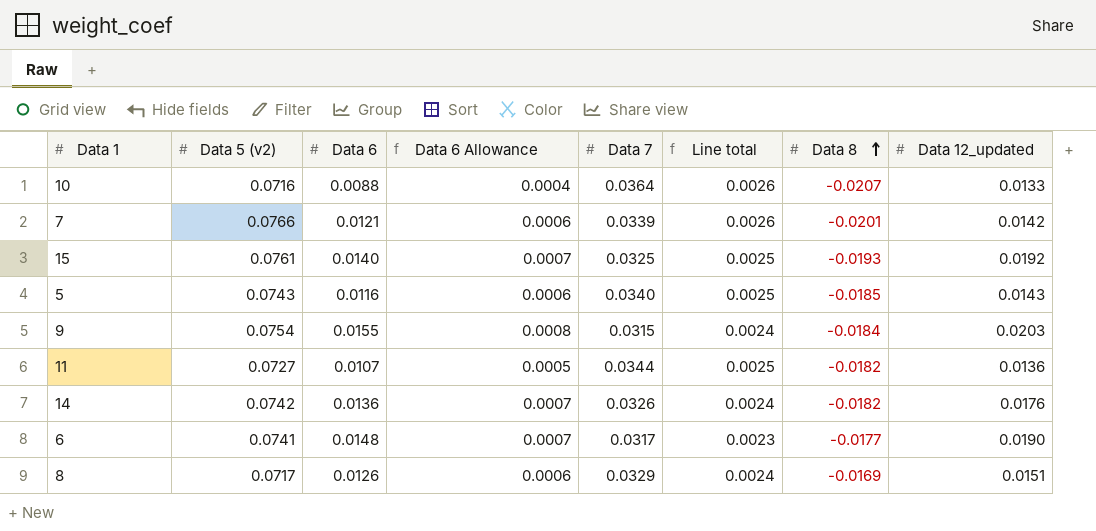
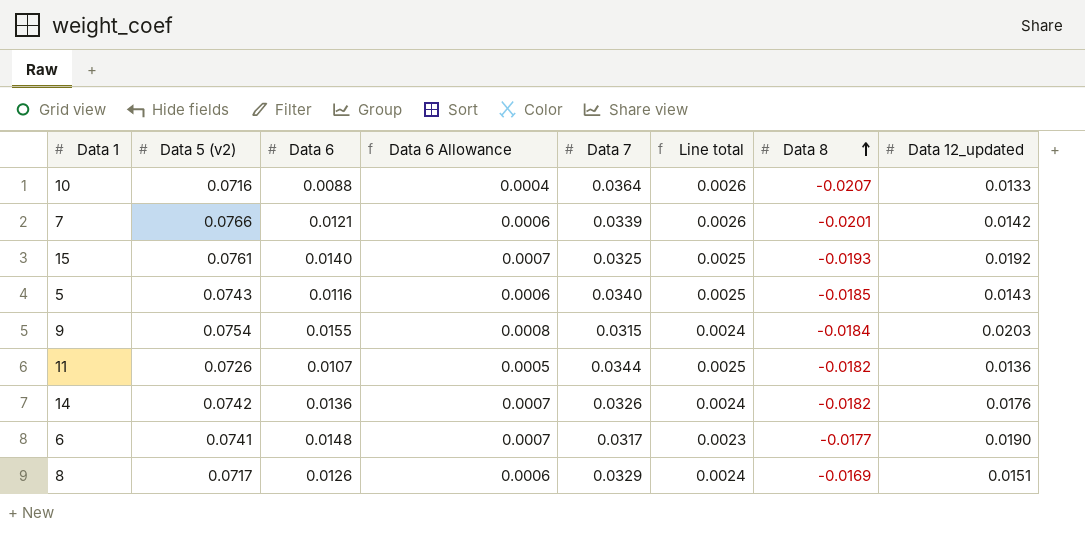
11 | Data 5 (v2): 0.0727 -> 0.0726

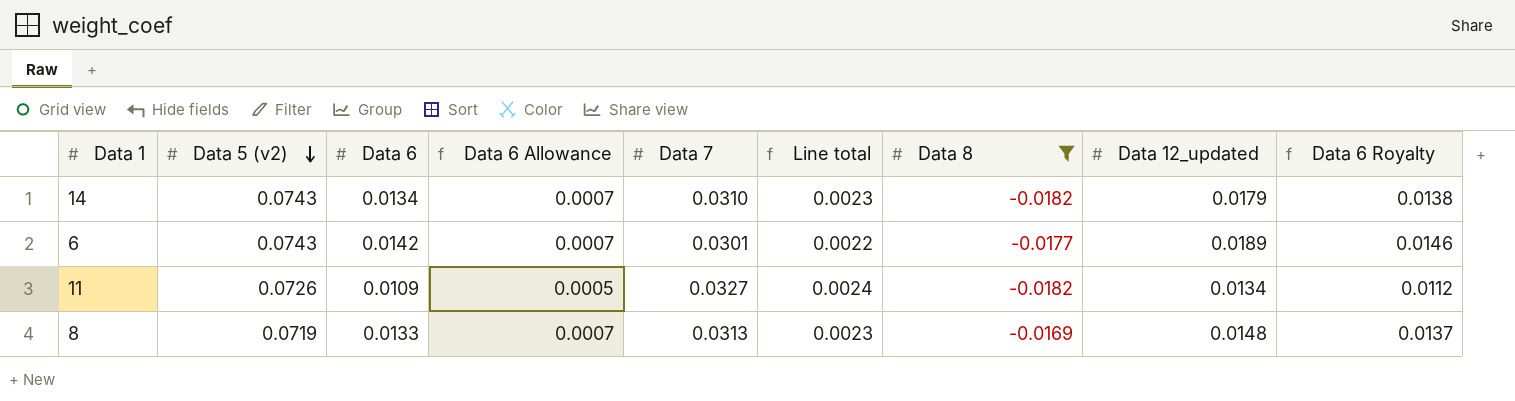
filter: none -> Data 8 >= -0.0182
row order: Data 8 ascending -> Data 5 (v2) descending
column Data 6 Royalty | formula: none -> [Data 6] * 1.03
14 | Data 5 (v2): 0.0742 -> 0.0743
14 | Data 6: 0.0136 -> 0.0134
14 | Data 7: 0.0326 -> 0.0310
14 | Line total: 0.0024 -> 0.0023
14 | Data 12_updated: 0.0176 -> 0.0179
6 | Data 5 (v2): 0.0741 -> 0.0743
6 | Data 6: 0.0148 -> 0.0142
6 | Data 7: 0.0317 -> 0.0301
6 | Line total: 0.0023 -> 0.0022
6 | Data 12_updated: 0.0190 -> 0.0189
11 | Data 6: 0.0107 -> 0.0109
11 | Data 7: 0.0344 -> 0.0327
11 | Line total: 0.0025 -> 0.0024
11 | Data 12_updated: 0.0136 -> 0.0134
8 | Data 5 (v2): 0.0717 -> 0.0719
8 | Data 6: 0.0126 -> 0.0133
8 | Data 6 Allowance: 0.0006 -> 0.0007
8 | Data 7: 0.0329 -> 0.0313
8 | Line total: 0.0024 -> 0.0023
8 | Data 12_updated: 0.0151 -> 0.0148

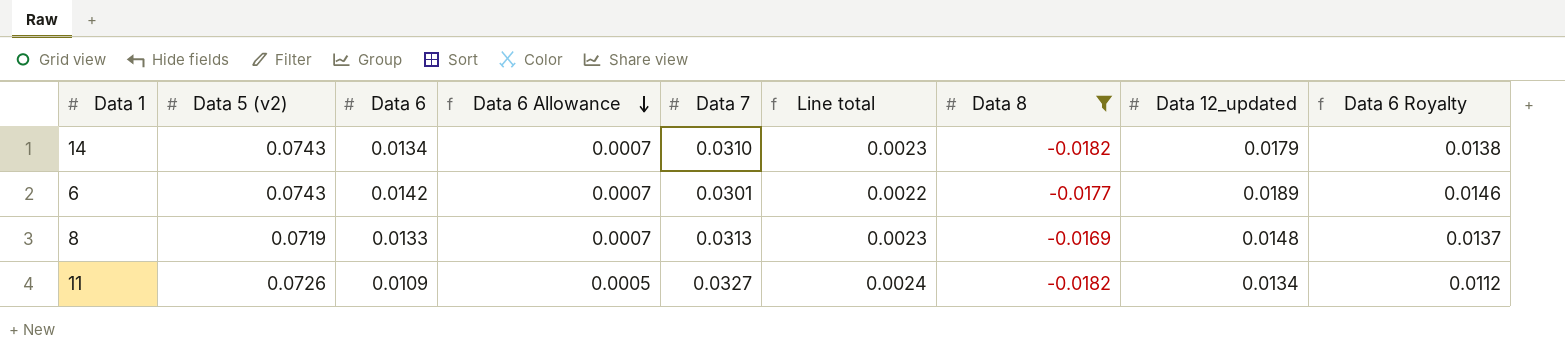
row order: Data 5 (v2) descending -> Data 6 Allowance descending

